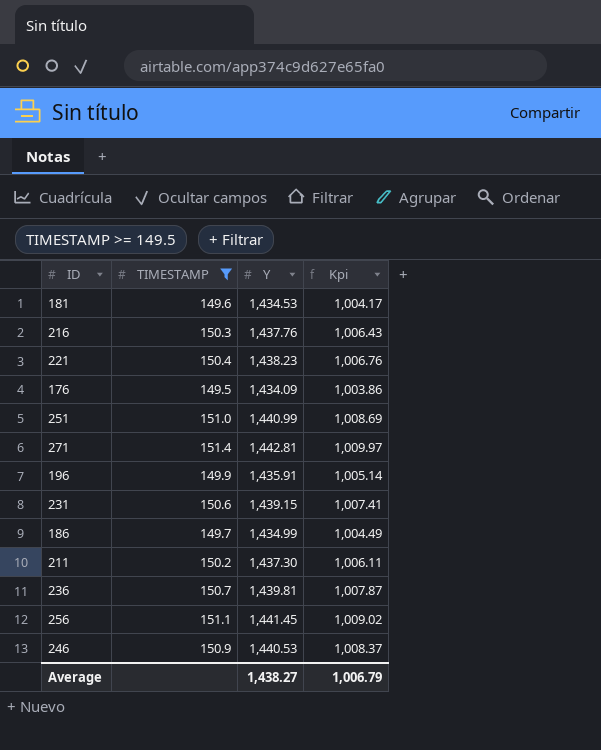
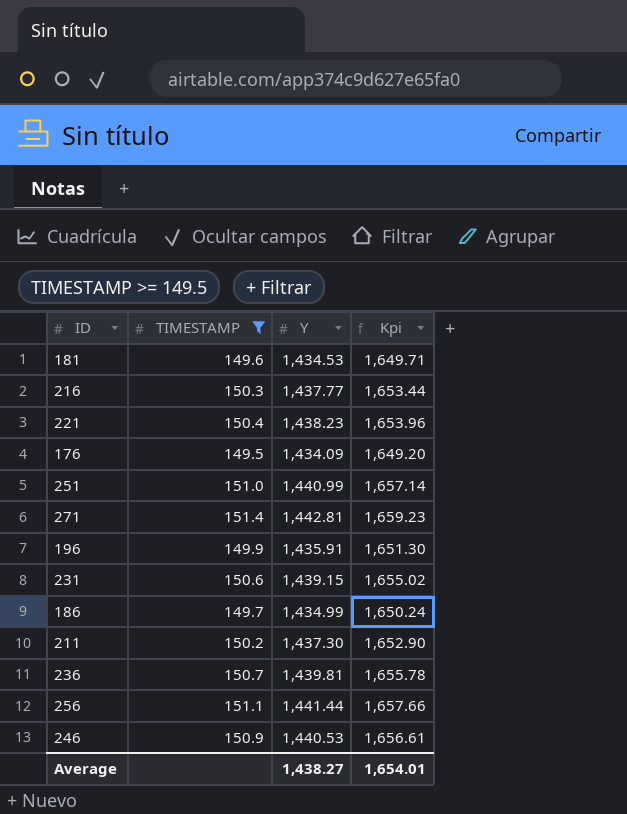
column Kpi | formula: [Y] * 0.7 -> [Y] * 1.15
216 | Y: 1,437.76 -> 1,437.77
256 | Y: 1,441.45 -> 1,441.44
Average | Kpi: 1,006.79 -> 1,654.01

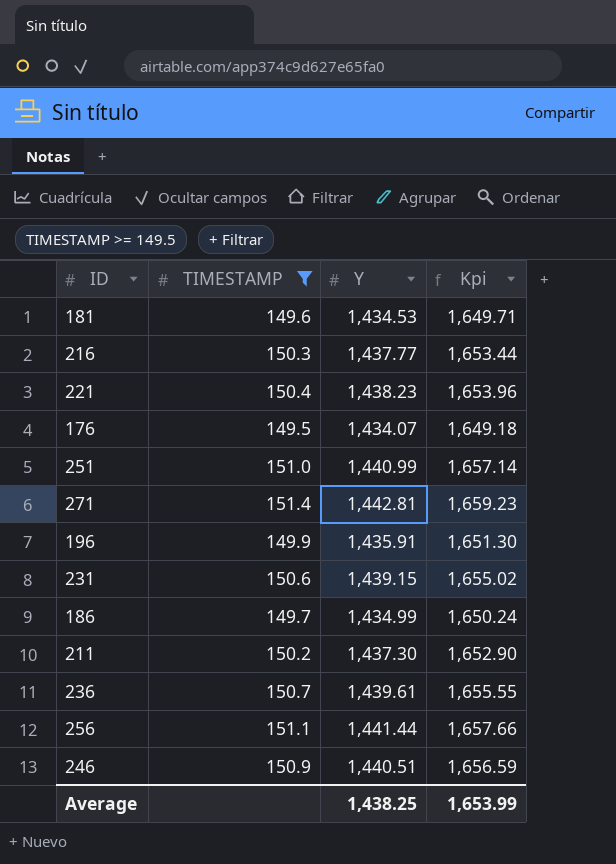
176 | Y: 1,434.09 -> 1,434.07
176 | Kpi: 1,649.20 -> 1,649.18
236 | Y: 1,439.81 -> 1,439.61
236 | Kpi: 1,655.78 -> 1,655.55
246 | Y: 1,440.53 -> 1,440.51
246 | Kpi: 1,656.61 -> 1,656.59
Average | Y: 1,438.27 -> 1,438.25
Average | Kpi: 1,654.01 -> 1,653.99

